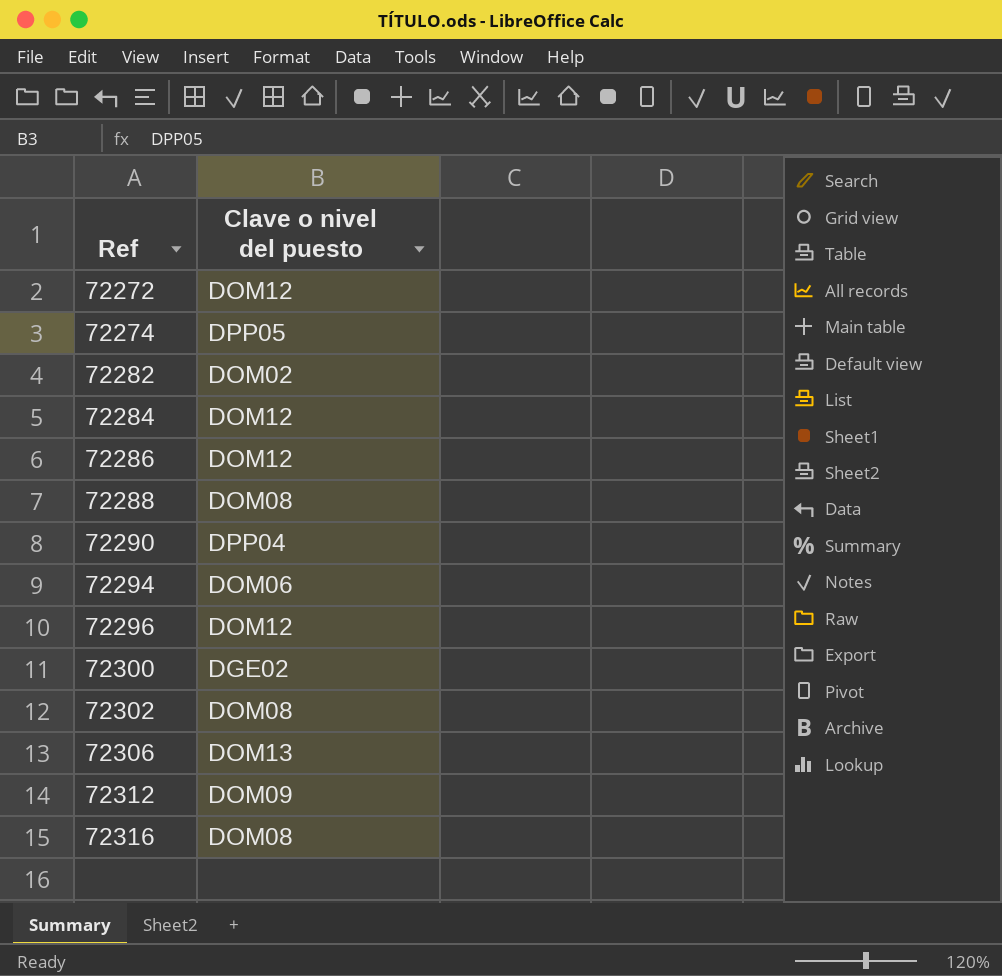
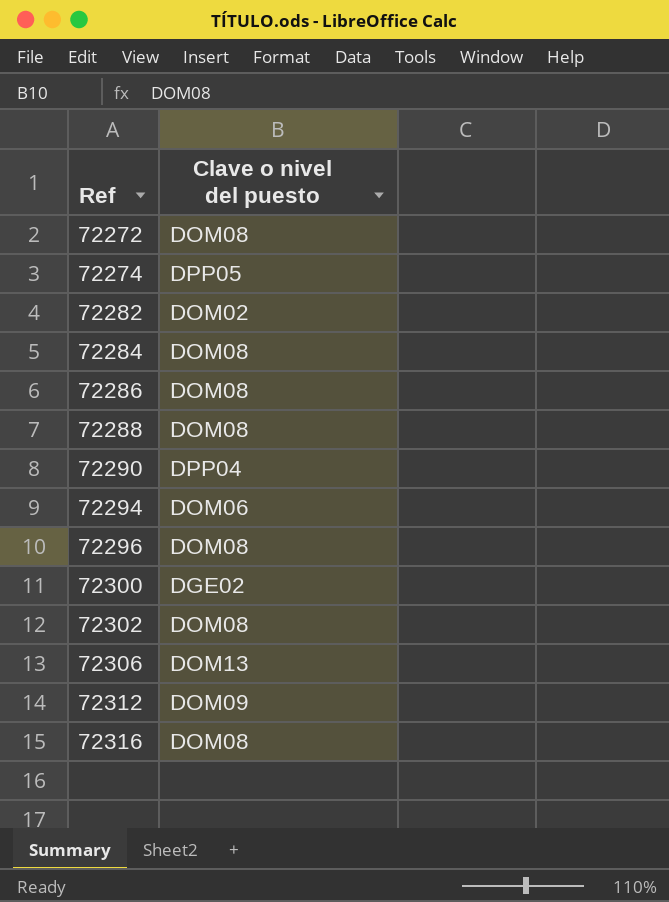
72272 | Clave o nivel del puesto: DOM12 -> DOM08
72284 | Clave o nivel del puesto: DOM12 -> DOM08
72286 | Clave o nivel del puesto: DOM12 -> DOM08
72296 | Clave o nivel del puesto: DOM12 -> DOM08

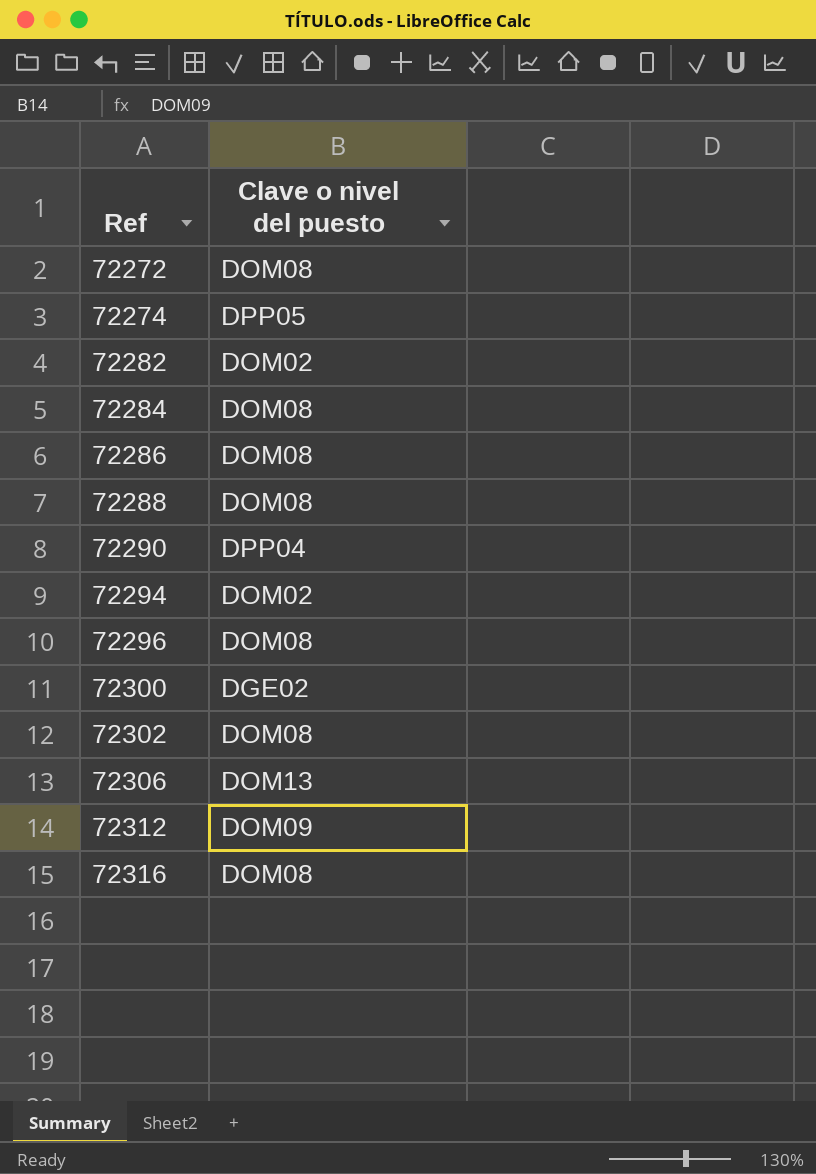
72294 | Clave o nivel del puesto: DOM06 -> DOM02

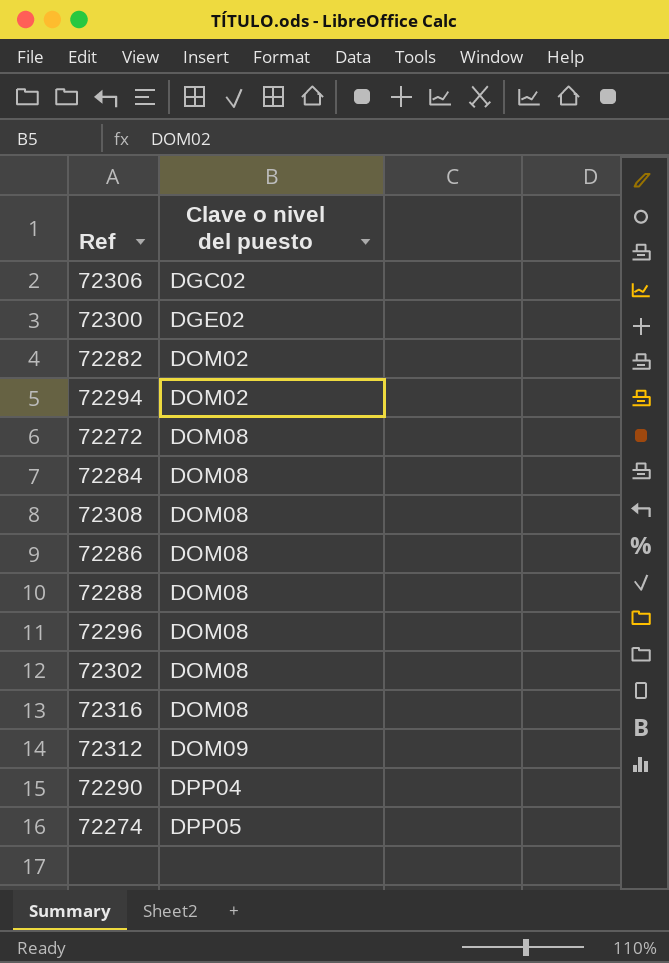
row order: Ref ascending -> Clave o nivel del puesto ascending
72306 | Clave o nivel del puesto: DOM13 -> DGC02
row 72308: none -> DOM08

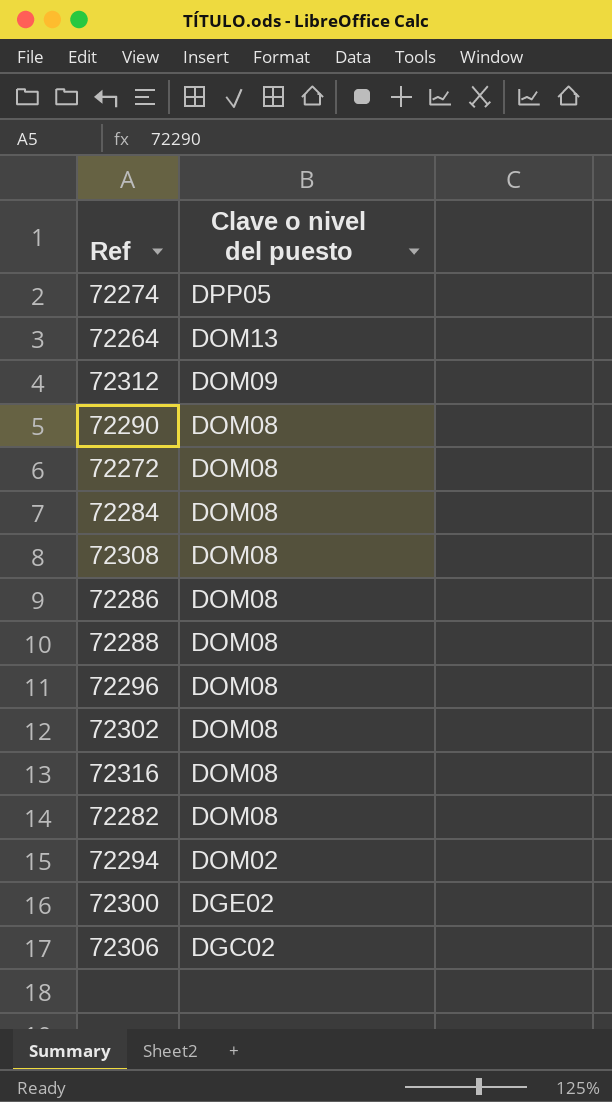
row order: Clave o nivel del puesto ascending -> Clave o nivel del puesto descending
row 72264: none -> DOM13
72290 | Clave o nivel del puesto: DPP04 -> DOM08
72282 | Clave o nivel del puesto: DOM02 -> DOM08

